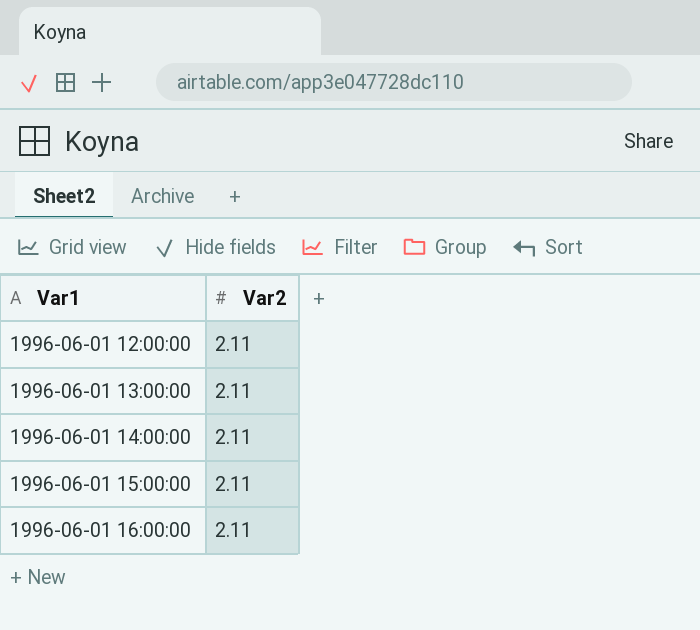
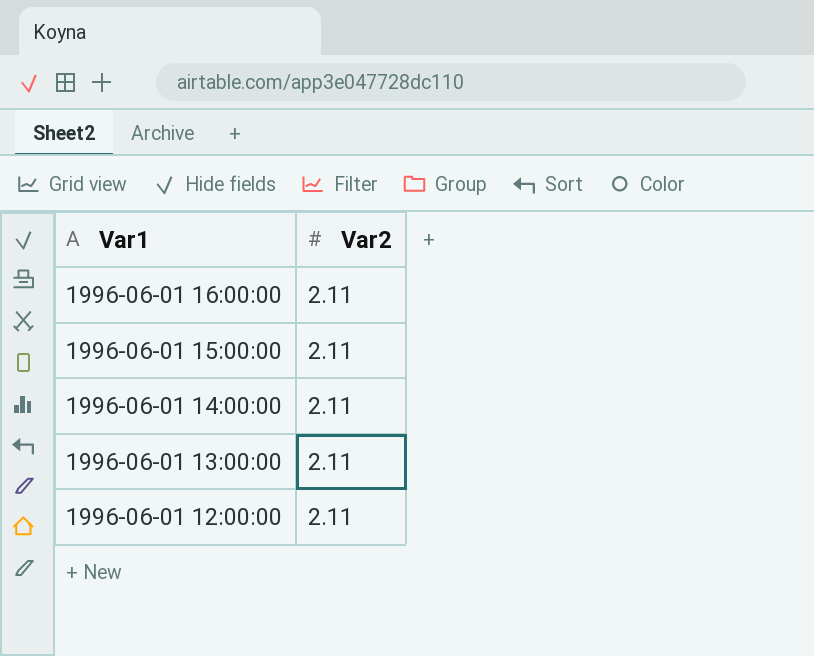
row order: Var1 ascending -> Var1 descending

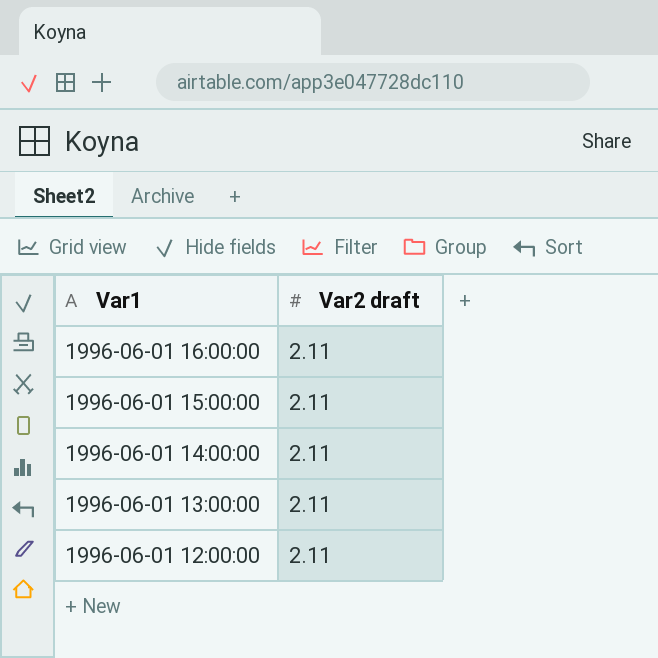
column name: Var2 -> Var2 draft

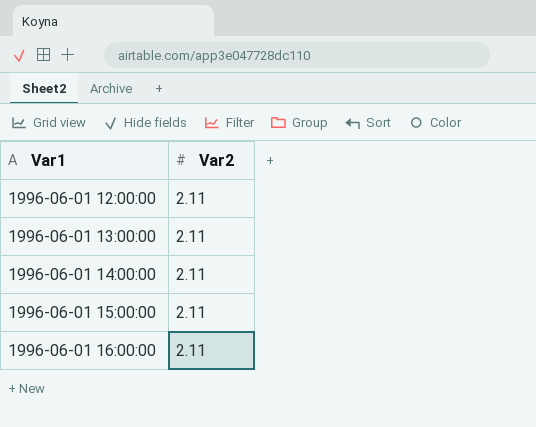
row order: Var1 descending -> Var1 ascending
column name: Var2 draft -> Var2

